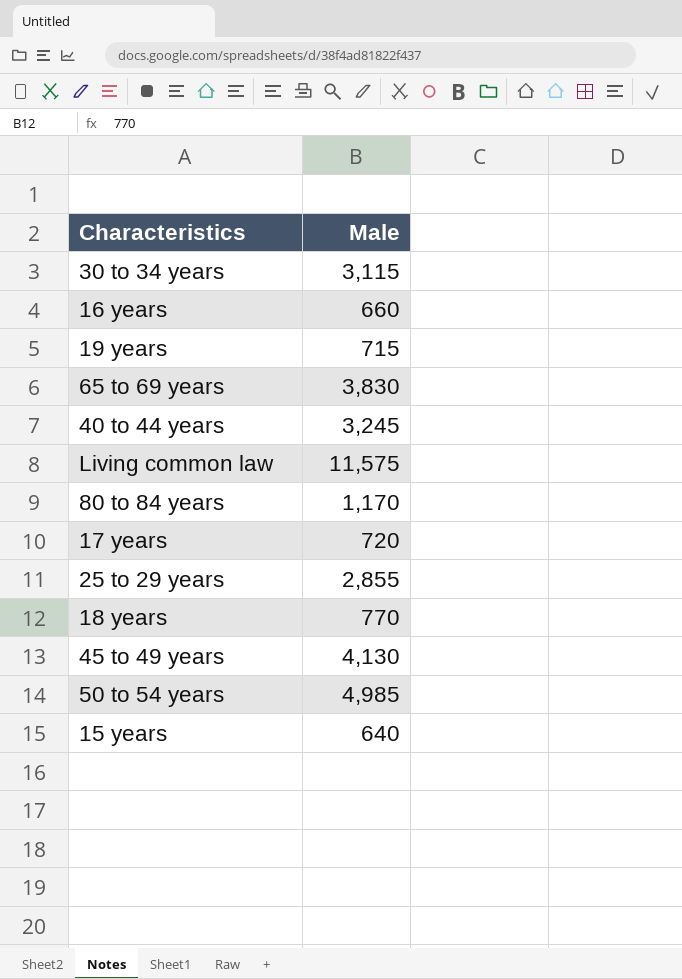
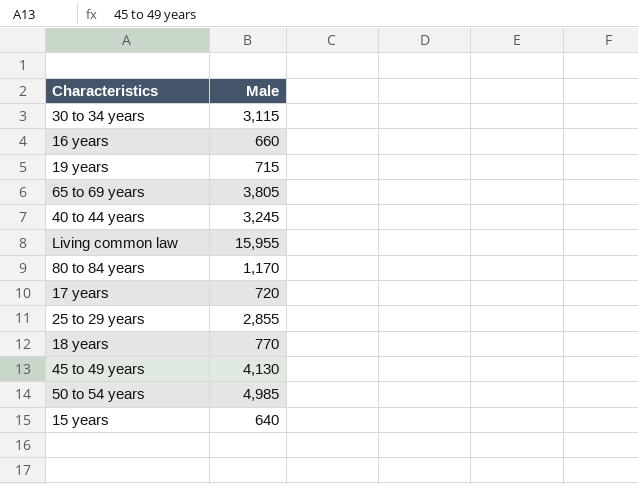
65 to 69 years | Male: 3,830 -> 3,805
Living common law | Male: 11,575 -> 15,955

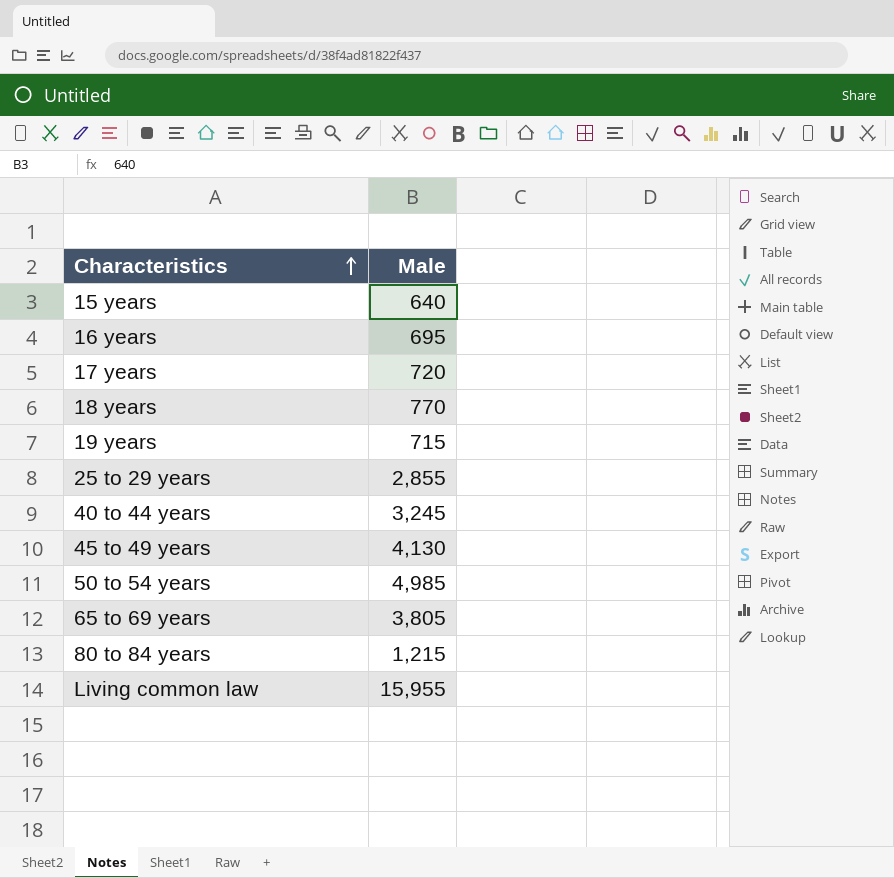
row order: none -> Characteristics ascending
row 30 to 34 years: 3,115 -> none
16 years | Male: 660 -> 695
80 to 84 years | Male: 1,170 -> 1,215

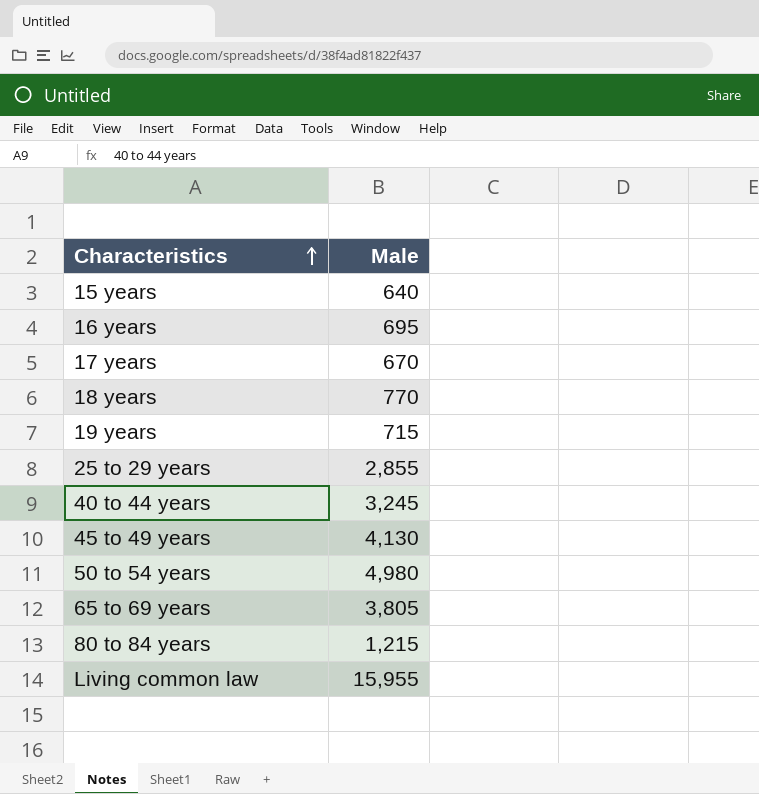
17 years | Male: 720 -> 670
50 to 54 years | Male: 4,985 -> 4,980

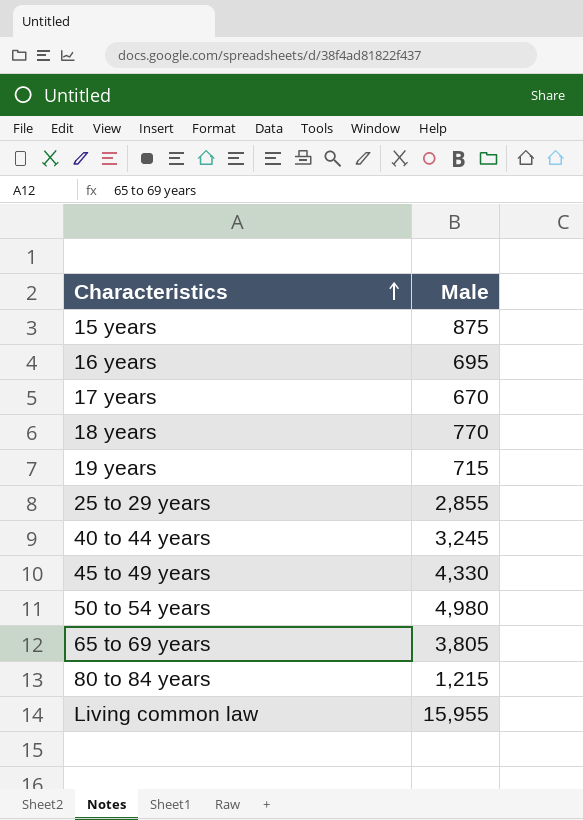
15 years | Male: 640 -> 875
45 to 49 years | Male: 4,130 -> 4,330

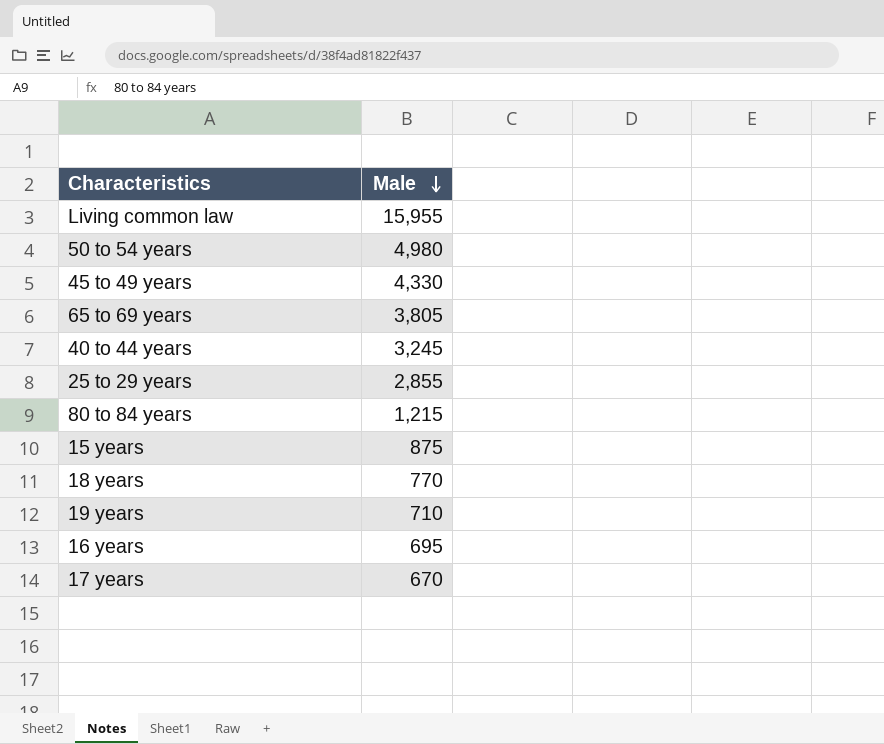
row order: Characteristics ascending -> Male descending
19 years | Male: 715 -> 710

